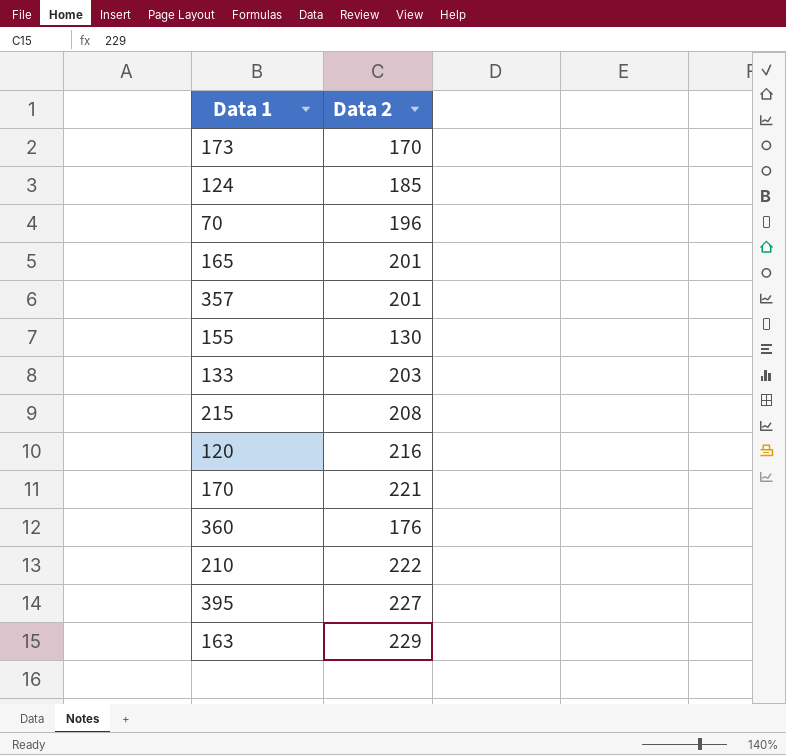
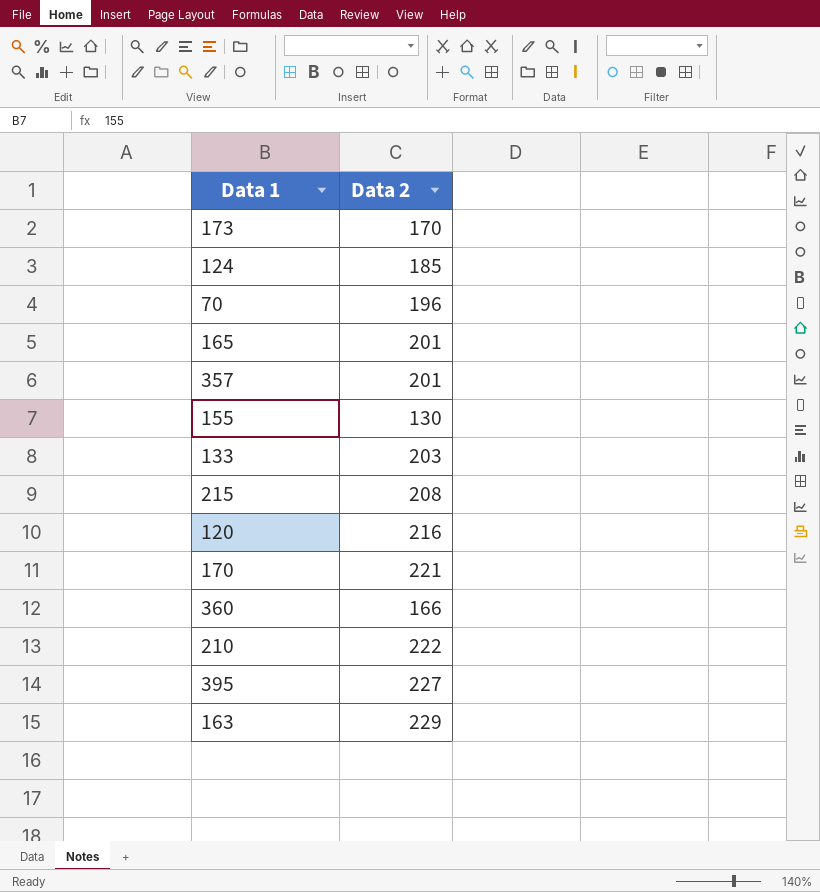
360 | Data 2: 176 -> 166

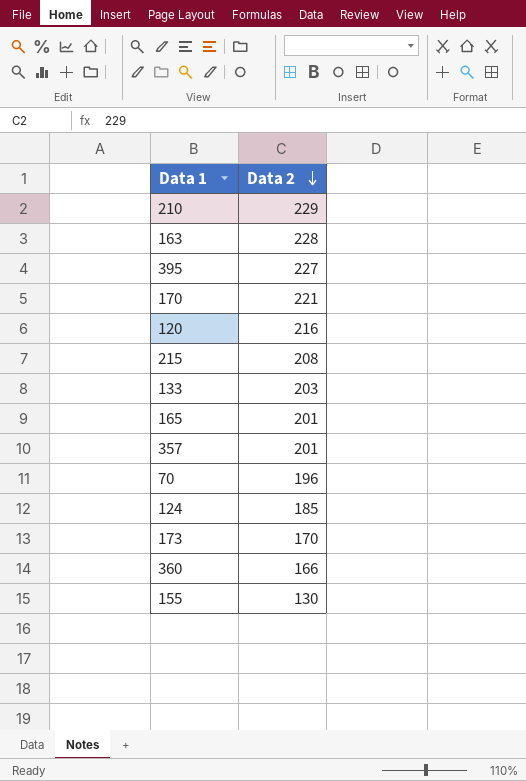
row order: none -> Data 2 descending
210 | Data 2: 222 -> 229
163 | Data 2: 229 -> 228

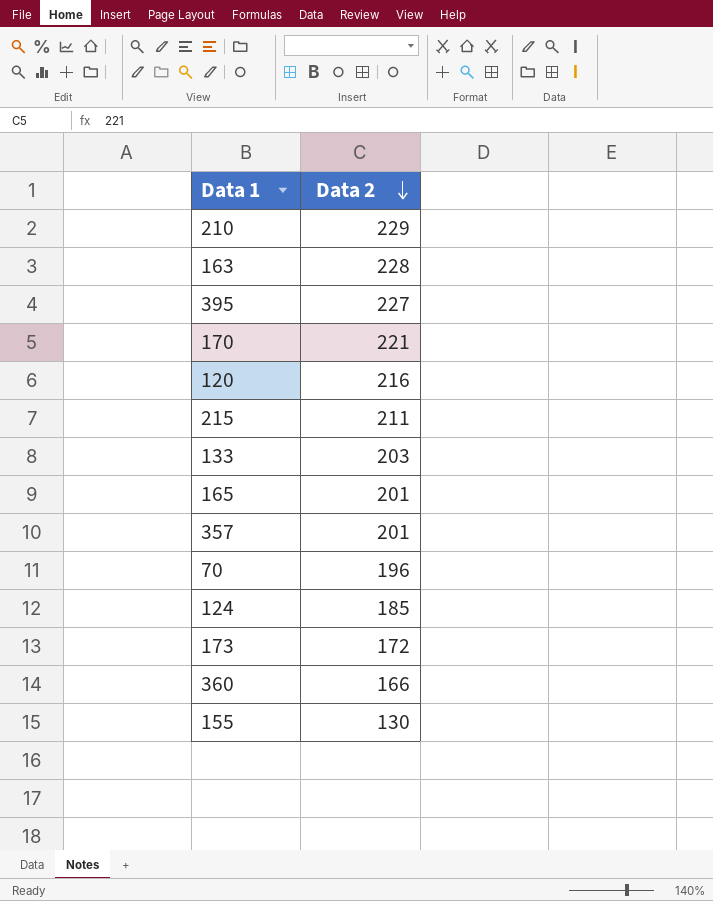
215 | Data 2: 208 -> 211
173 | Data 2: 170 -> 172

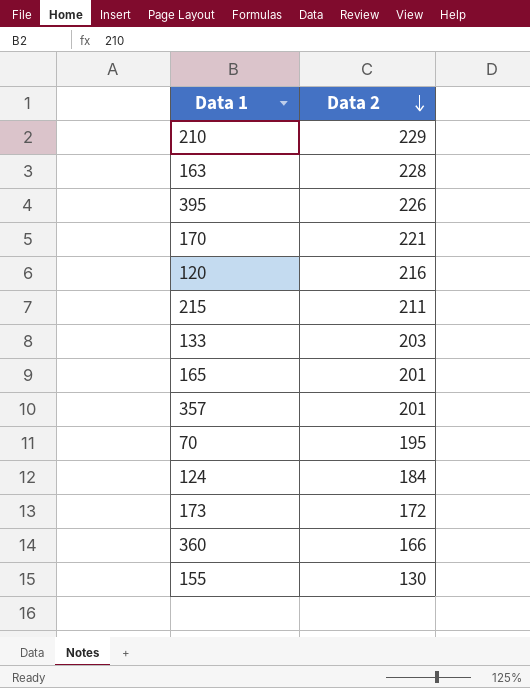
395 | Data 2: 227 -> 226
70 | Data 2: 196 -> 195
124 | Data 2: 185 -> 184

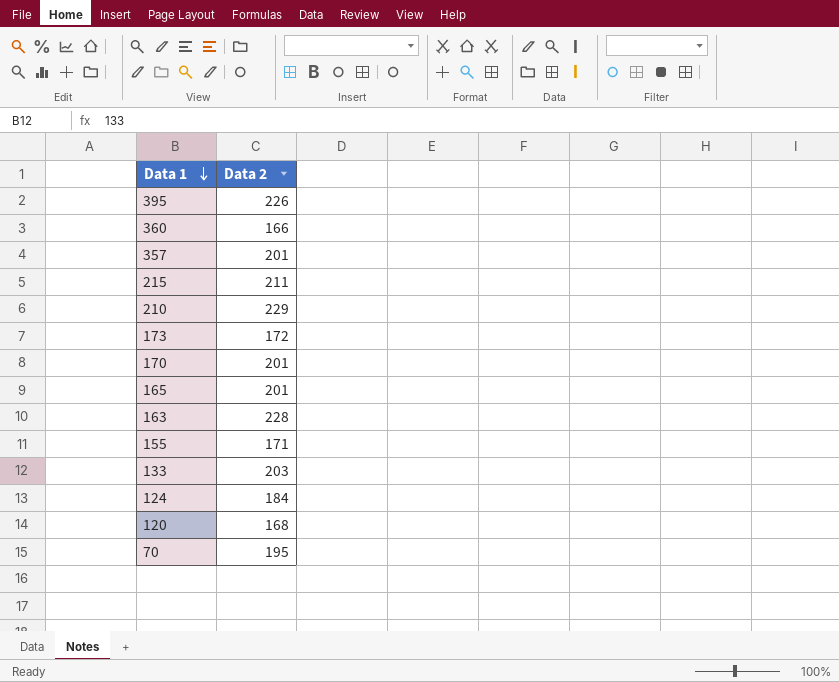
row order: Data 2 descending -> Data 1 descending
170 | Data 2: 221 -> 201
155 | Data 2: 130 -> 171
120 | Data 2: 216 -> 168

